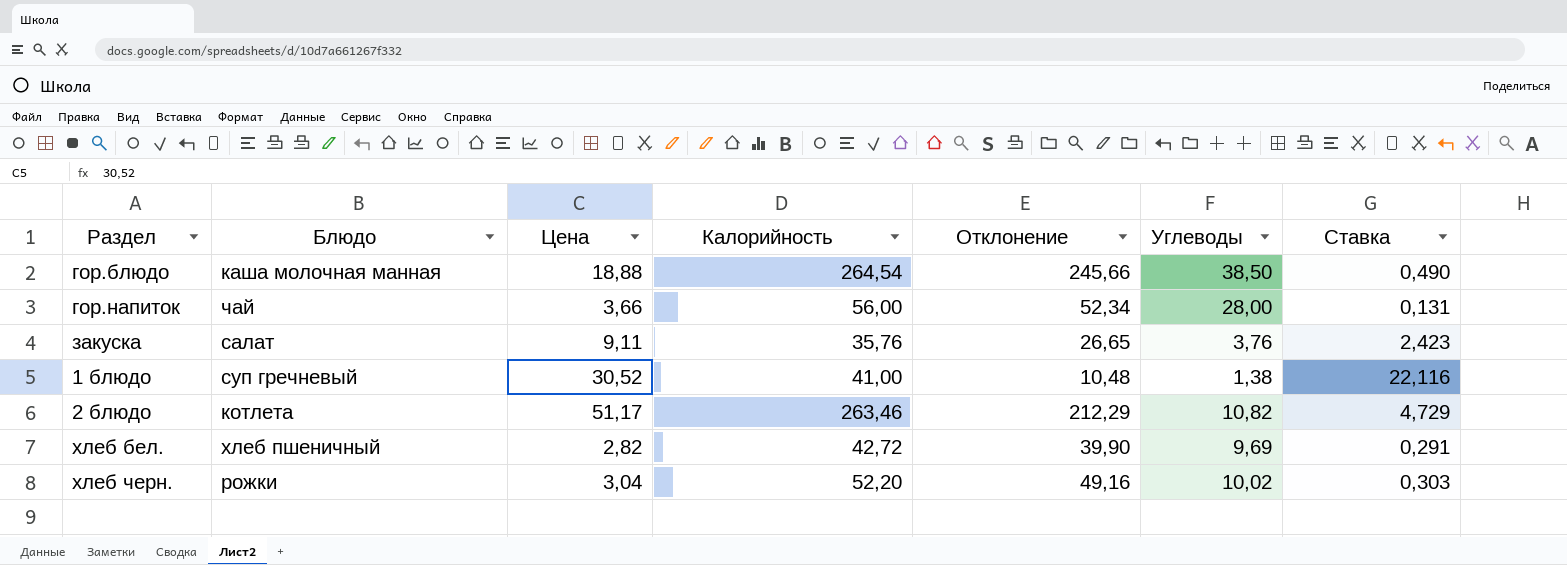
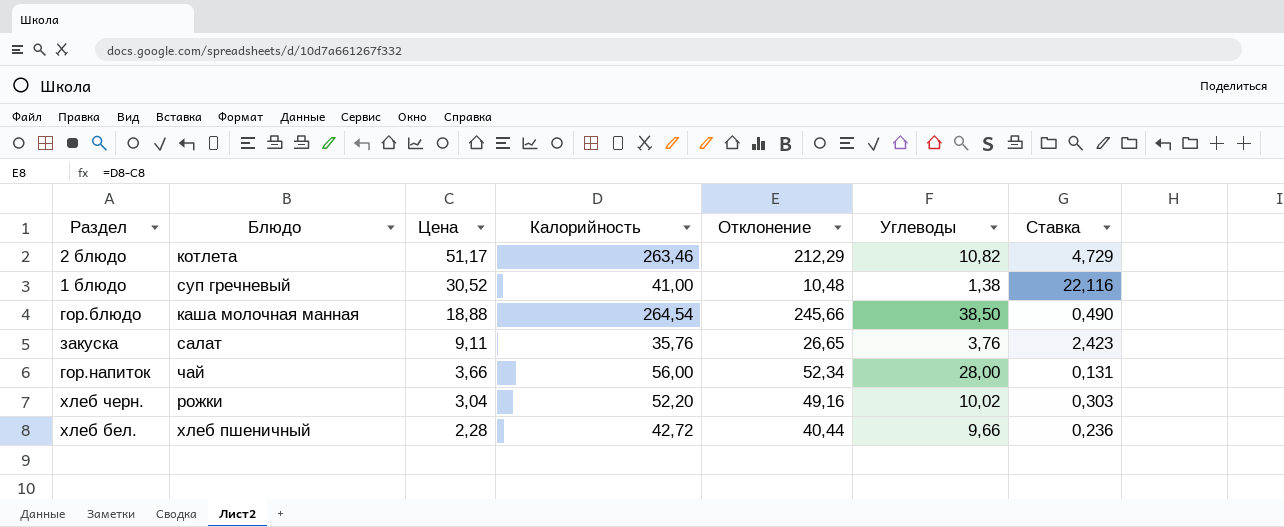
row order: none -> Цена descending
хлеб бел. | Цена: 2,82 -> 2,28
хлеб бел. | Отклонение: 39,90 -> 40,44
хлеб бел. | Углеводы: 9,69 -> 9,66
хлеб бел. | Ставка: 0,291 -> 0,236

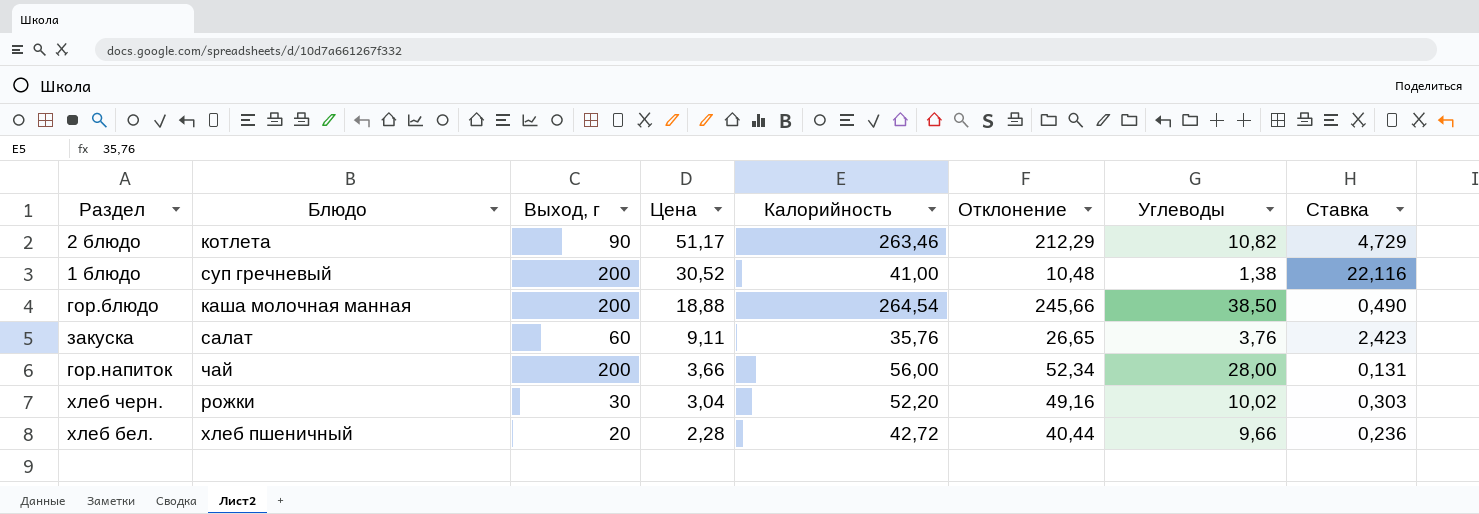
column Выход, г | position: none -> 3

